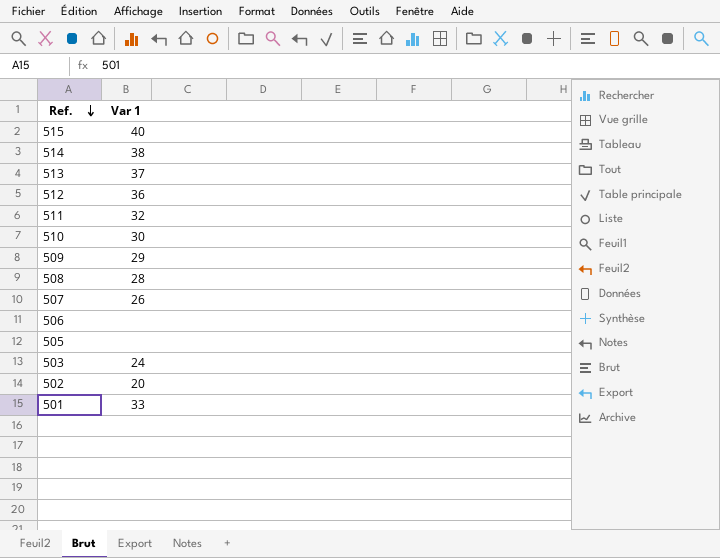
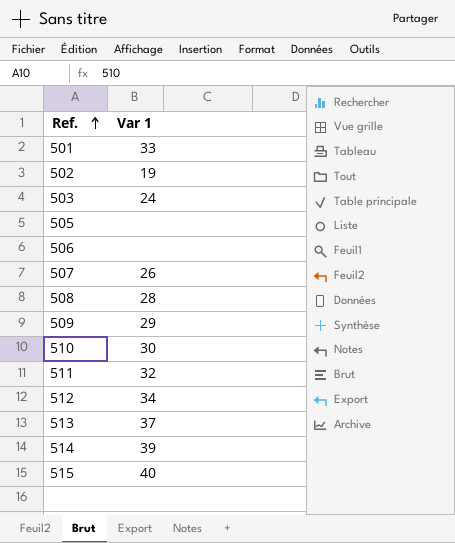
row order: Ref. descending -> Ref. ascending
502 | Var 1: 20 -> 19
512 | Var 1: 36 -> 34
514 | Var 1: 38 -> 39

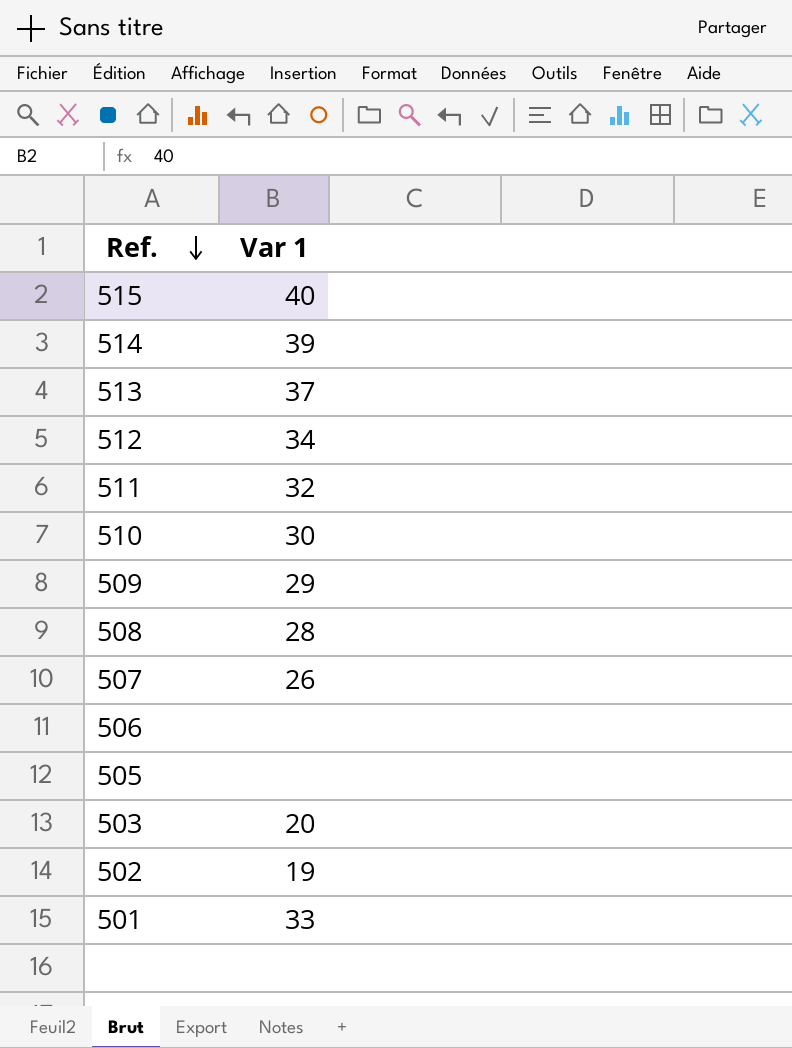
row order: Ref. ascending -> Ref. descending
503 | Var 1: 24 -> 20

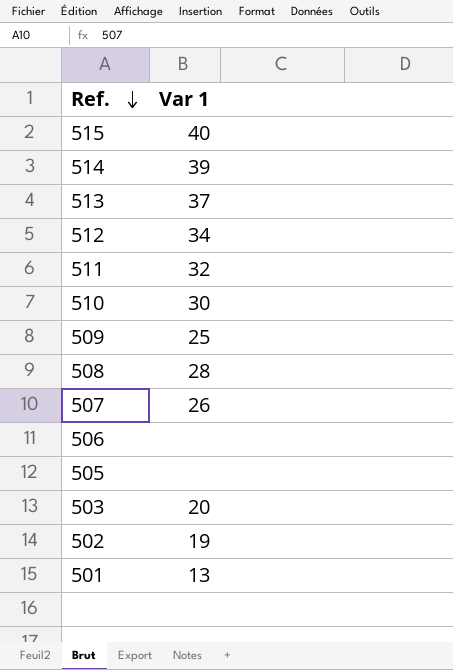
509 | Var 1: 29 -> 25
501 | Var 1: 33 -> 13

